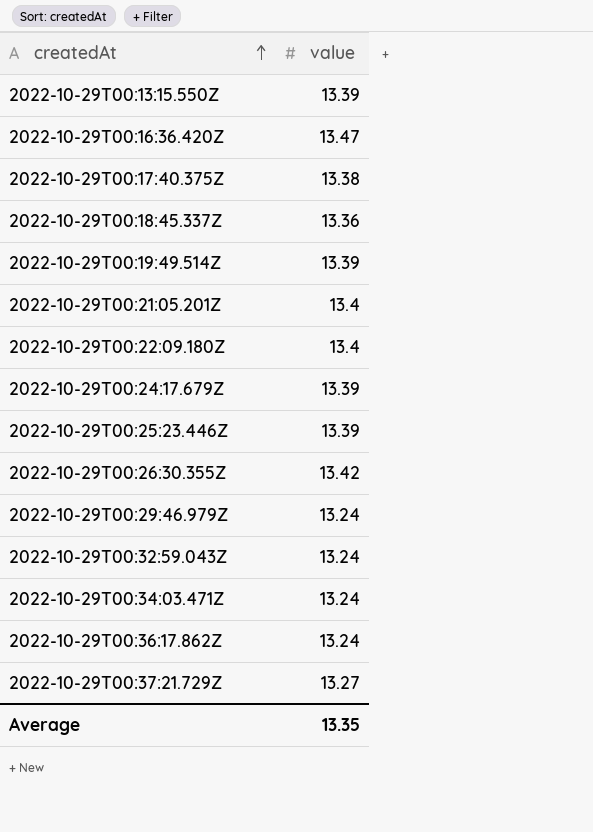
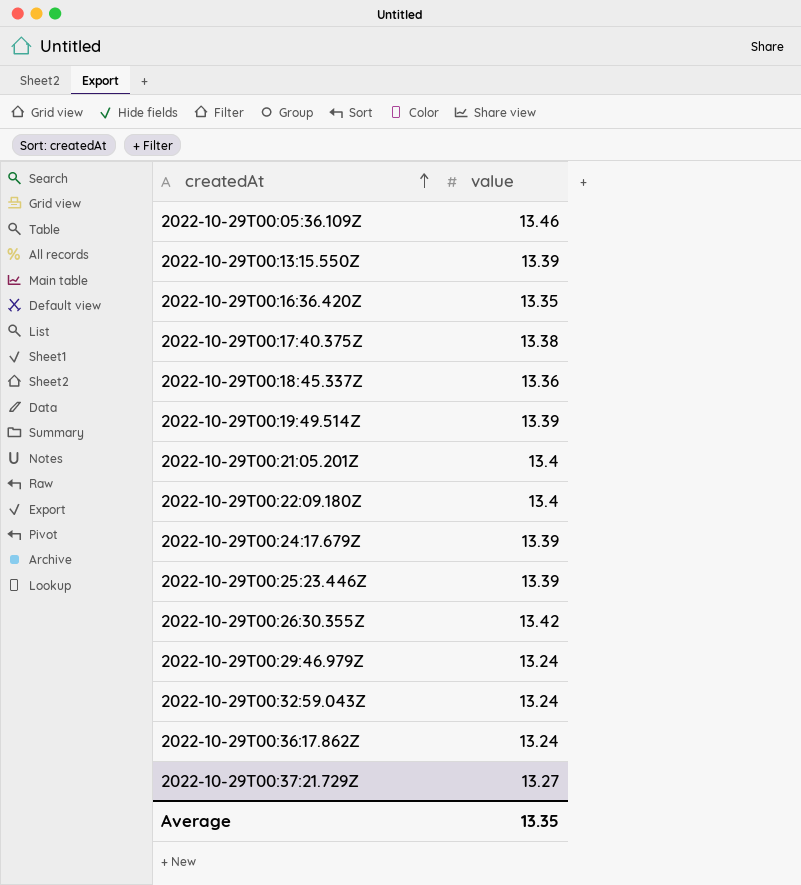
row 2022-10-29T00:34:03.471Z: 13.24 -> none
row 2022-10-29T00:05:36.109Z: none -> 13.46
2022-10-29T00:16:36.420Z | value: 13.47 -> 13.35

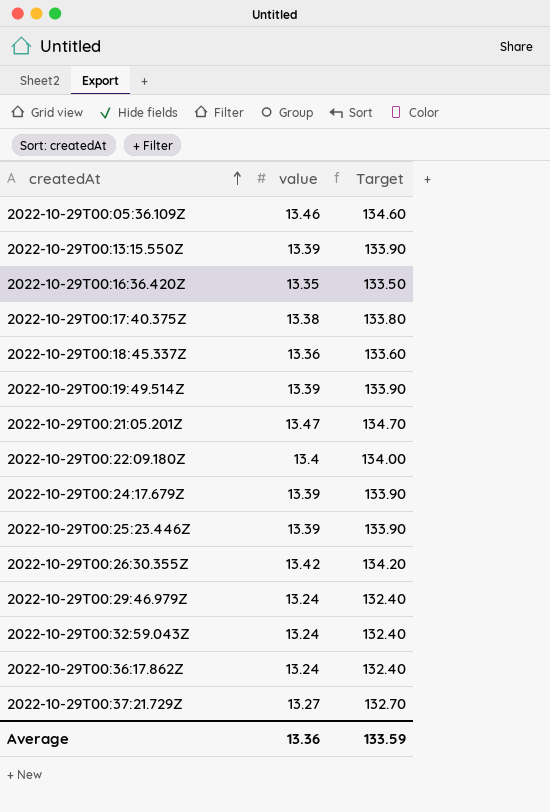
column Target | formula: none -> [value] * 10
2022-10-29T00:21:05.201Z | value: 13.4 -> 13.47
Average | value: 13.35 -> 13.36

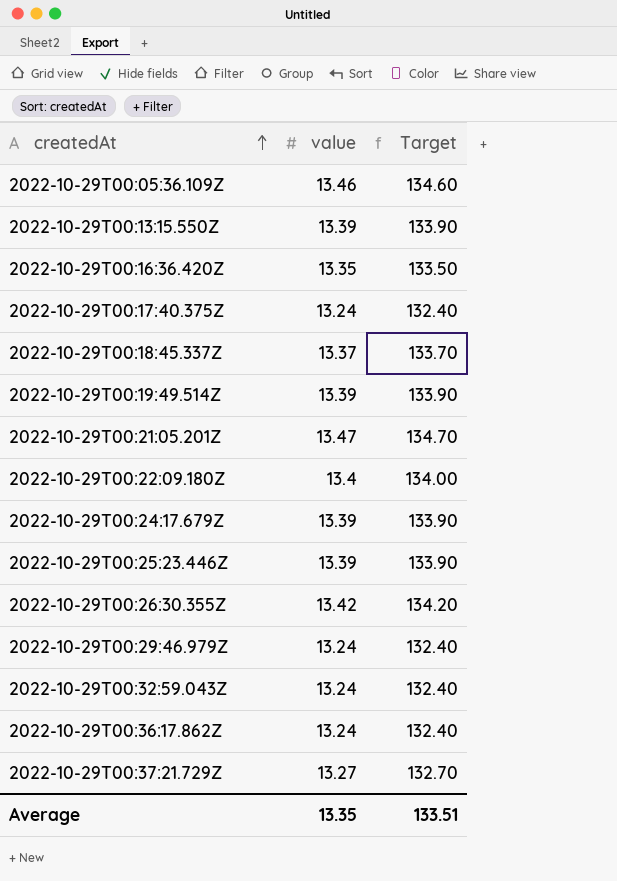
2022-10-29T00:17:40.375Z | value: 13.38 -> 13.24
2022-10-29T00:17:40.375Z | Target: 133.80 -> 132.40
2022-10-29T00:18:45.337Z | value: 13.36 -> 13.37
2022-10-29T00:18:45.337Z | Target: 133.60 -> 133.70
Average | value: 13.36 -> 13.35
Average | Target: 133.59 -> 133.51

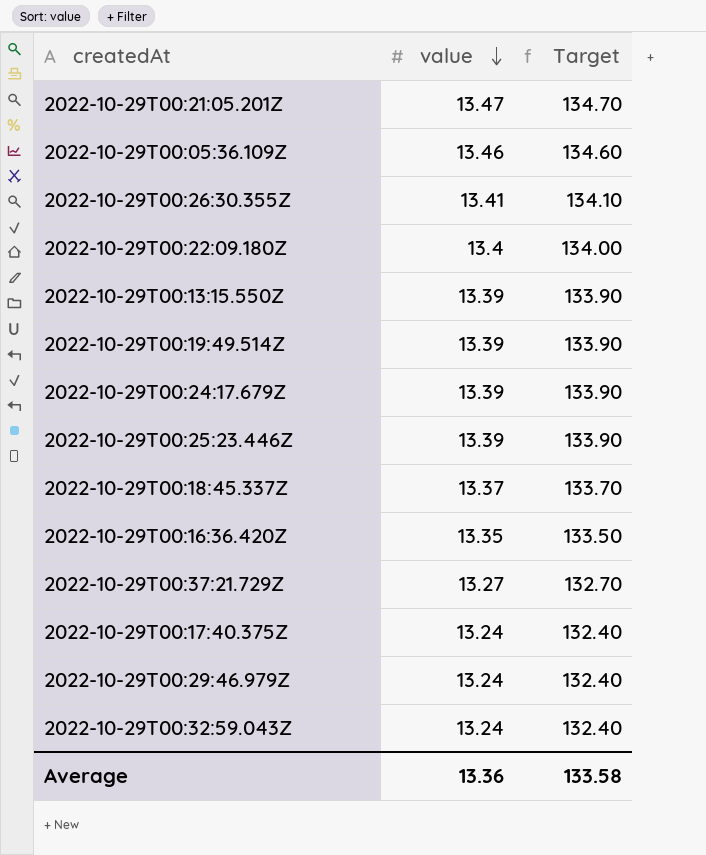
row order: createdAt ascending -> value descending
row 2022-10-29T00:36:17.862Z: 13.24 | 132.40 -> none
2022-10-29T00:26:30.355Z | value: 13.42 -> 13.41
2022-10-29T00:26:30.355Z | Target: 134.20 -> 134.10
Average | value: 13.35 -> 13.36
Average | Target: 133.51 -> 133.58

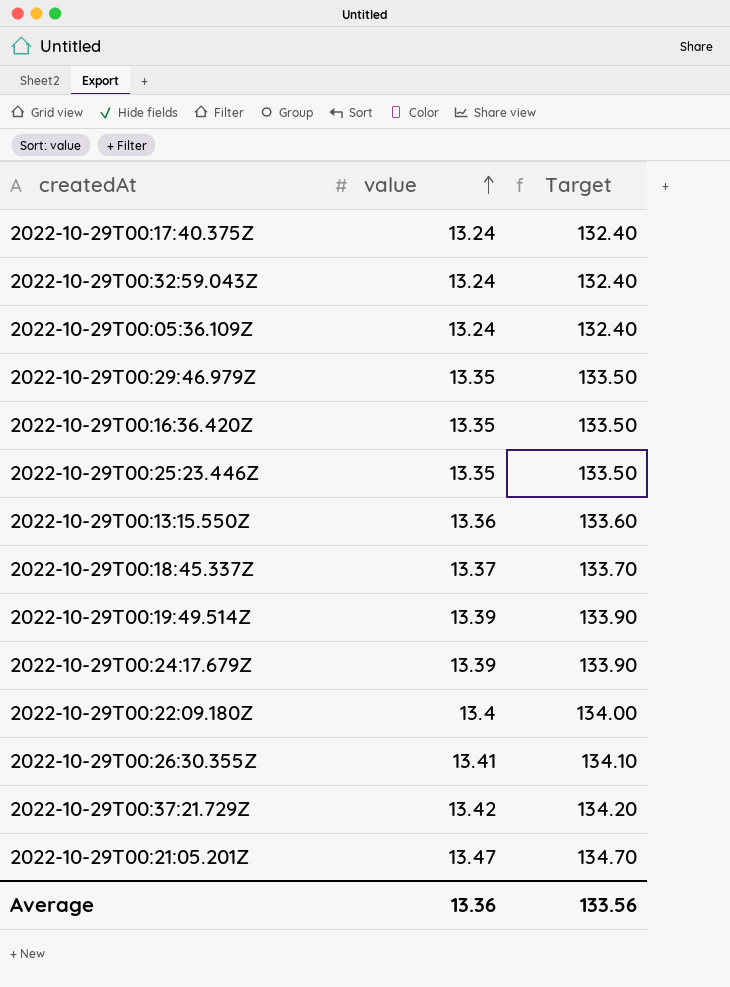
row order: value descending -> value ascending
2022-10-29T00:05:36.109Z | value: 13.46 -> 13.24
2022-10-29T00:05:36.109Z | Target: 134.60 -> 132.40
2022-10-29T00:29:46.979Z | value: 13.24 -> 13.35
2022-10-29T00:29:46.979Z | Target: 132.40 -> 133.50
2022-10-29T00:25:23.446Z | value: 13.39 -> 13.35
2022-10-29T00:25:23.446Z | Target: 133.90 -> 133.50
2022-10-29T00:13:15.550Z | value: 13.39 -> 13.36
2022-10-29T00:13:15.550Z | Target: 133.90 -> 133.60
2022-10-29T00:37:21.729Z | value: 13.27 -> 13.42
2022-10-29T00:37:21.729Z | Target: 132.70 -> 134.20
Average | Target: 133.58 -> 133.56

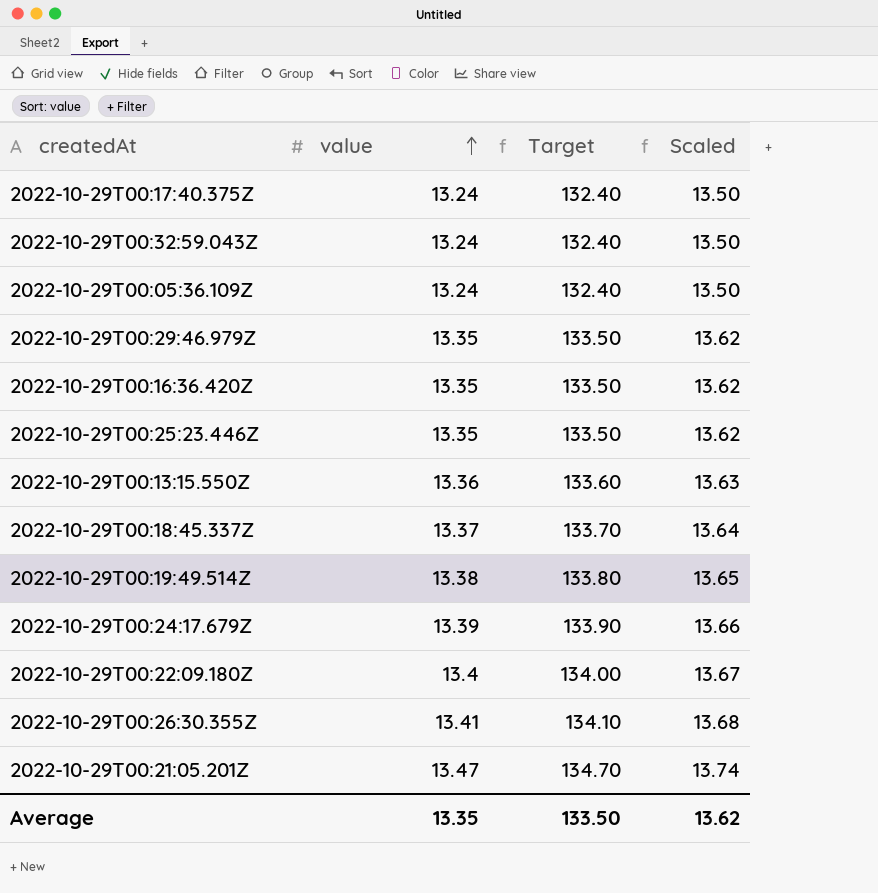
column Scaled | formula: none -> [value] * 1.02
row 2022-10-29T00:37:21.729Z: 13.42 | 134.20 -> none
2022-10-29T00:19:49.514Z | value: 13.39 -> 13.38
2022-10-29T00:19:49.514Z | Target: 133.90 -> 133.80
Average | value: 13.36 -> 13.35
Average | Target: 133.56 -> 133.50

